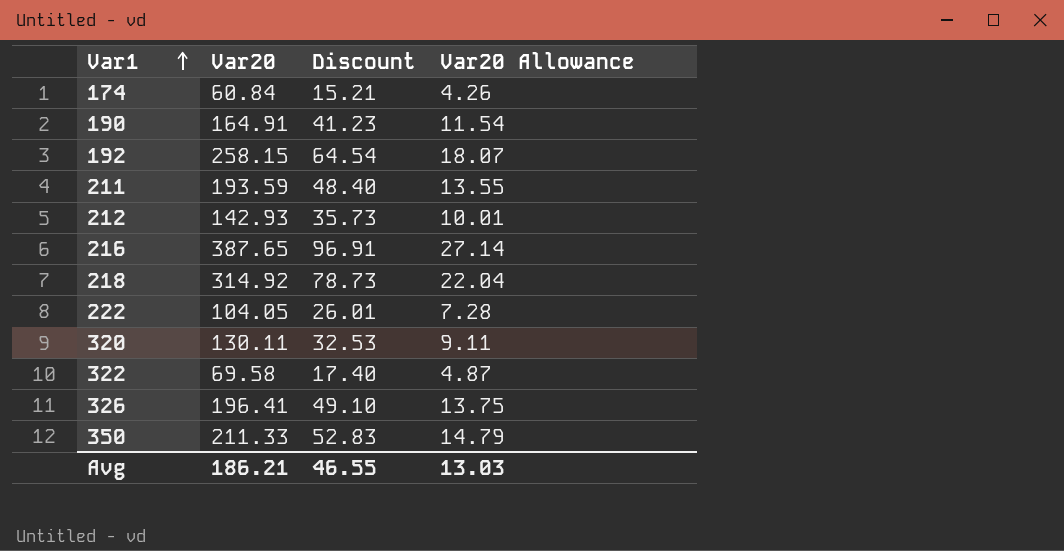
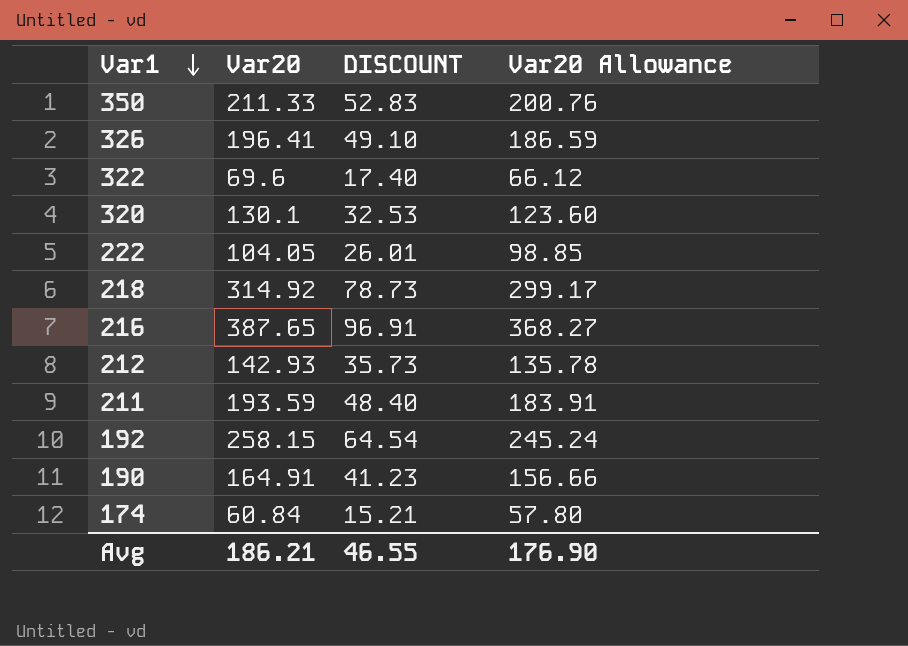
row order: Var1 ascending -> Var1 descending
column name: Discount -> DISCOUNT
column Var20 Allowance | formula: [Var20] * 0.07 -> [Var20] * 0.95
322 | Var20: 69.58 -> 69.6
320 | Var20: 130.11 -> 130.1
Avg | Var20 Allowance: 13.03 -> 176.90

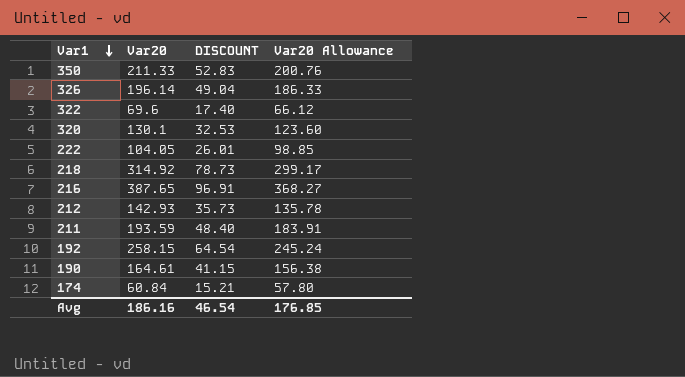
326 | Var20: 196.41 -> 196.14
326 | DISCOUNT: 49.10 -> 49.04
326 | Var20 Allowance: 186.59 -> 186.33
190 | Var20: 164.91 -> 164.61
190 | DISCOUNT: 41.23 -> 41.15
190 | Var20 Allowance: 156.66 -> 156.38
Avg | Var20: 186.21 -> 186.16
Avg | DISCOUNT: 46.55 -> 46.54
Avg | Var20 Allowance: 176.90 -> 176.85

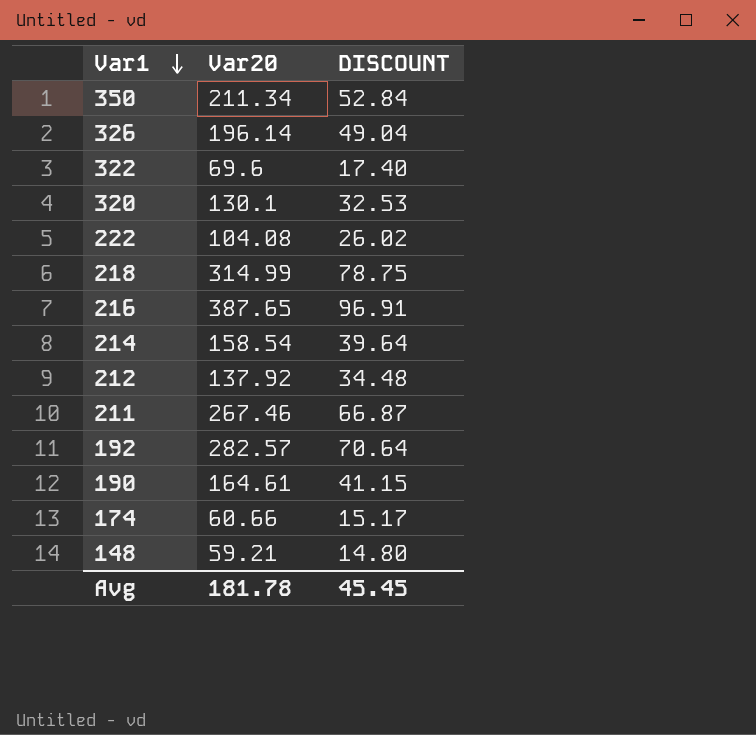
column Var20 Allowance | formula: [Var20] * 0.95 -> none
350 | Var20: 211.33 -> 211.34
350 | DISCOUNT: 52.83 -> 52.84
222 | Var20: 104.05 -> 104.08
222 | DISCOUNT: 26.01 -> 26.02
218 | Var20: 314.92 -> 314.99
218 | DISCOUNT: 78.73 -> 78.75
row 214: none -> 158.54 | 39.64
212 | Var20: 142.93 -> 137.92
212 | DISCOUNT: 35.73 -> 34.48
211 | Var20: 193.59 -> 267.46
211 | DISCOUNT: 48.40 -> 66.87
192 | Var20: 258.15 -> 282.57
192 | DISCOUNT: 64.54 -> 70.64
174 | Var20: 60.84 -> 60.66
174 | DISCOUNT: 15.21 -> 15.17
row 148: none -> 59.21 | 14.80
Avg | Var20: 186.16 -> 181.78
Avg | DISCOUNT: 46.54 -> 45.45

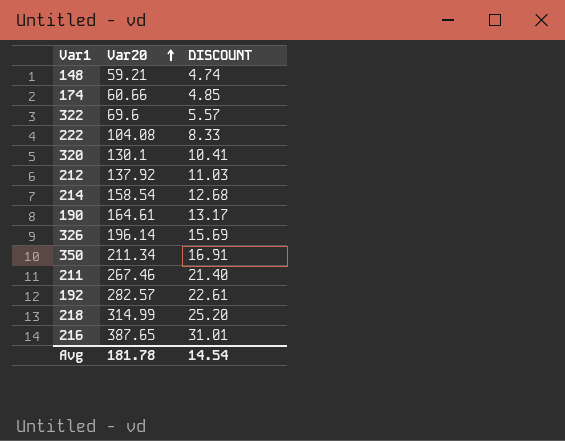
row order: Var1 descending -> Var20 ascending
column DISCOUNT | formula: [Var20] * 0.25 -> [Var20] * 0.08
Avg | DISCOUNT: 45.45 -> 14.54

